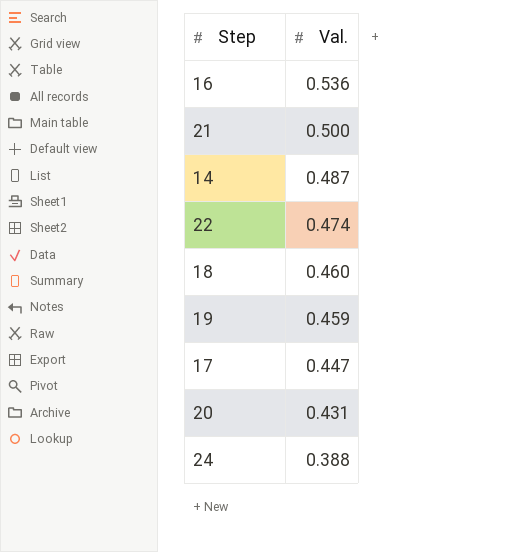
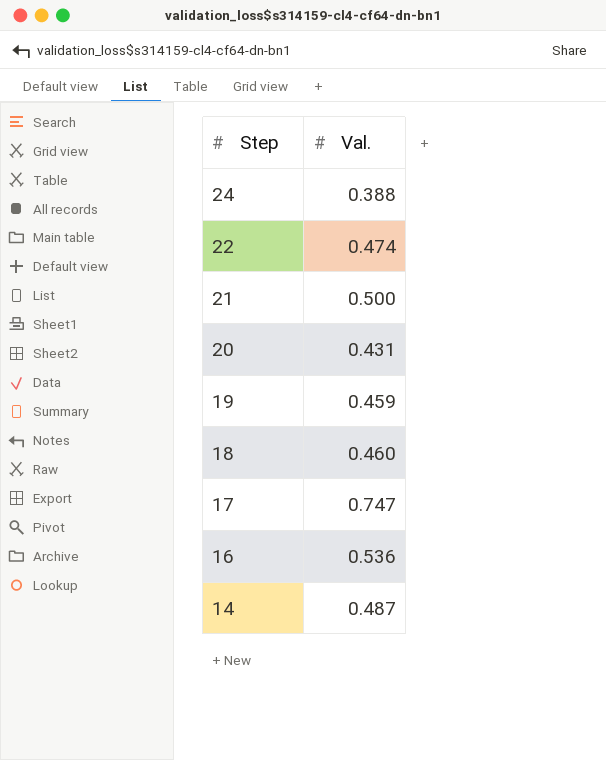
row order: Val. descending -> Step descending
17 | Val.: 0.447 -> 0.747

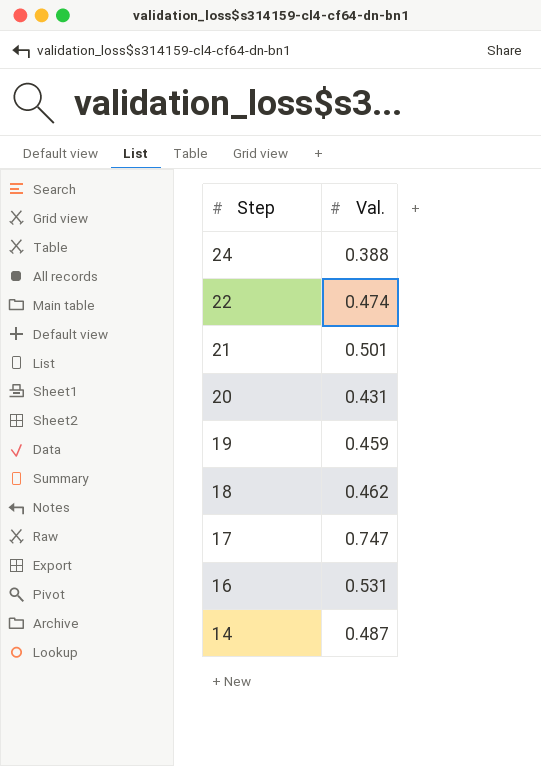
21 | Val.: 0.500 -> 0.501
18 | Val.: 0.460 -> 0.462
16 | Val.: 0.536 -> 0.531

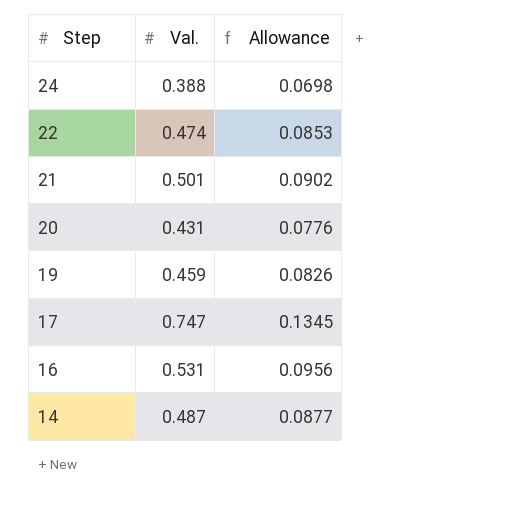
column Allowance | formula: none -> [Val.] * 0.18
row 18: 0.462 -> none

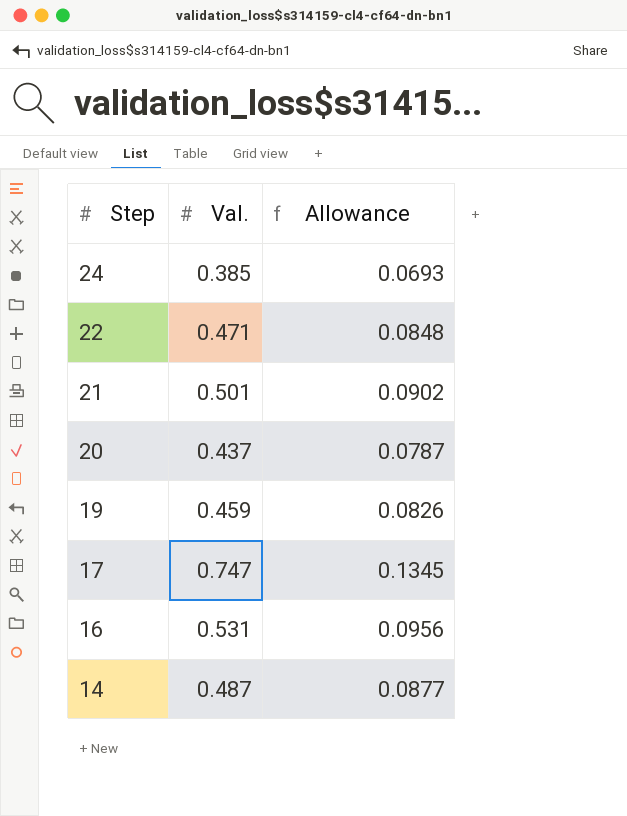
24 | Val.: 0.388 -> 0.385
24 | Allowance: 0.0698 -> 0.0693
22 | Val.: 0.474 -> 0.471
22 | Allowance: 0.0853 -> 0.0848
20 | Val.: 0.431 -> 0.437
20 | Allowance: 0.0776 -> 0.0787

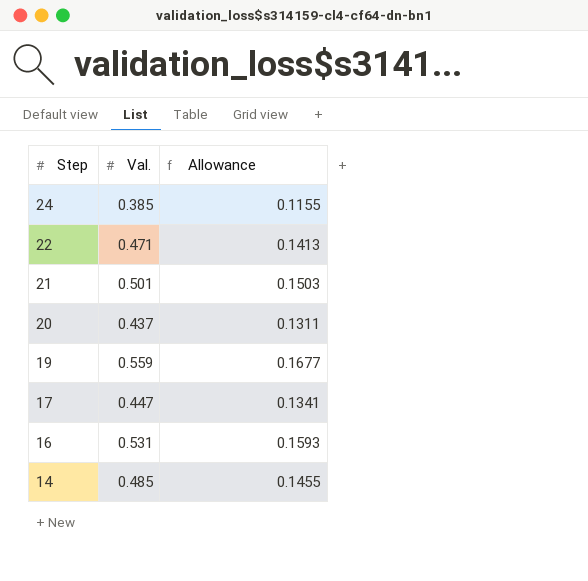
column Allowance | formula: [Val.] * 0.18 -> [Val.] * 0.3
19 | Val.: 0.459 -> 0.559
17 | Val.: 0.747 -> 0.447
14 | Val.: 0.487 -> 0.485

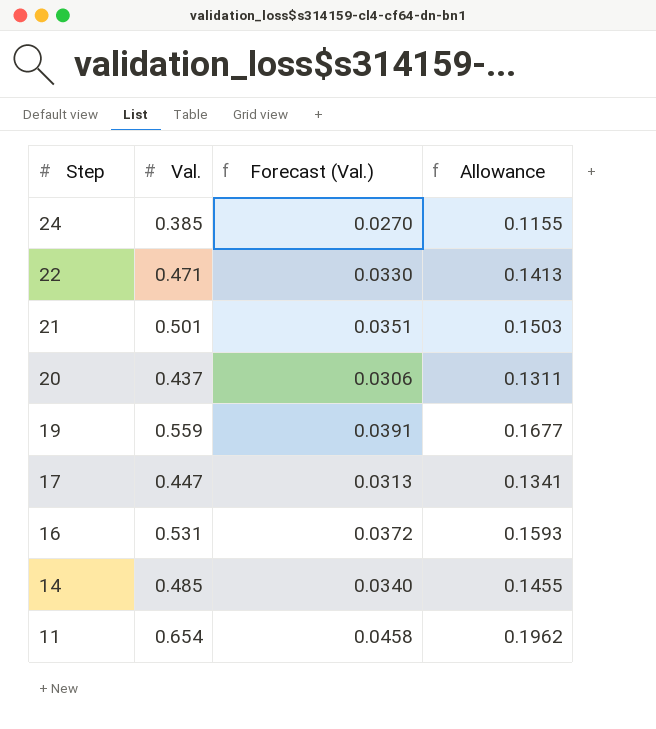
column Forecast (Val.) | formula: none -> [Val.] * 0.07
row 11: none -> 0.654 | 0.0458 | 0.1962

